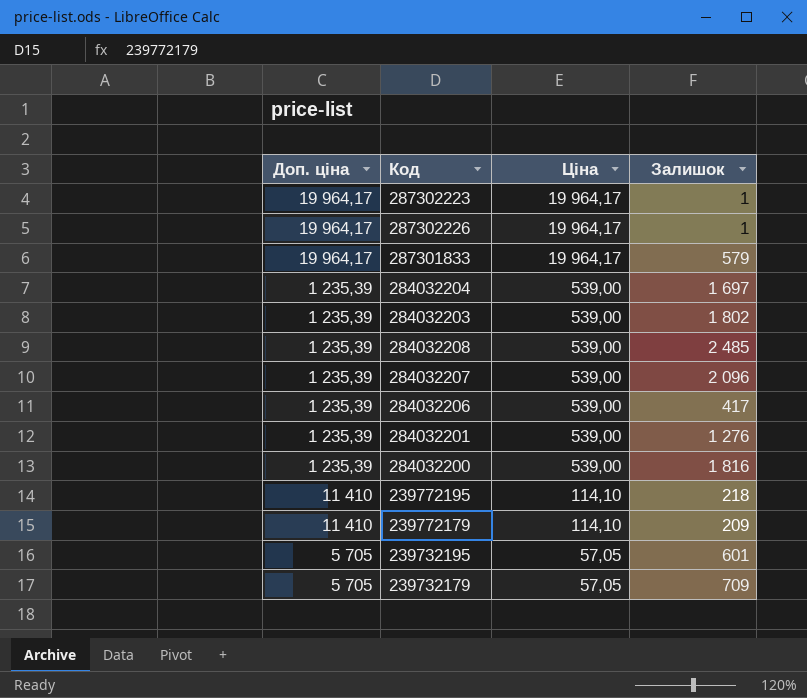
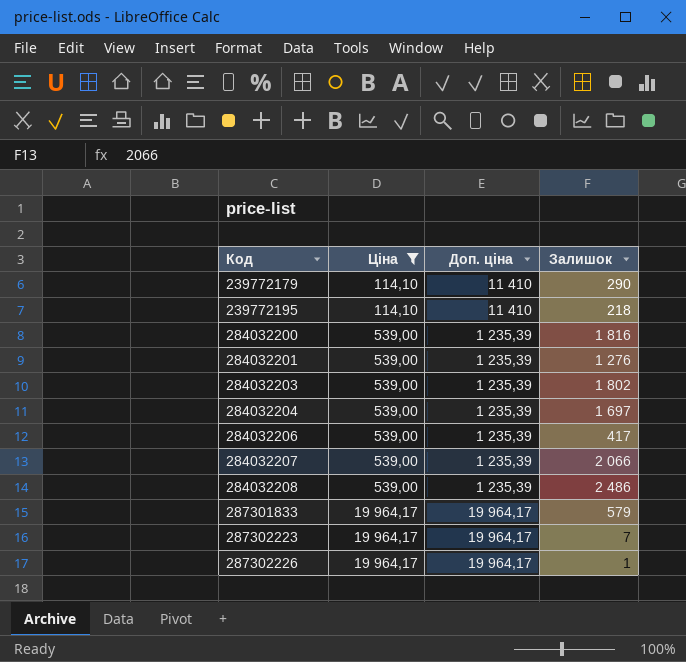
filter: none -> Ціна != 57,05
row order: Ціна descending -> Код ascending
column Доп. ціна | position: 1 -> 3
239772179 | Залишок: 209 -> 290
284032207 | Залишок: 2 096 -> 2 066
284032208 | Залишок: 2 485 -> 2 486
287302223 | Залишок: 1 -> 7

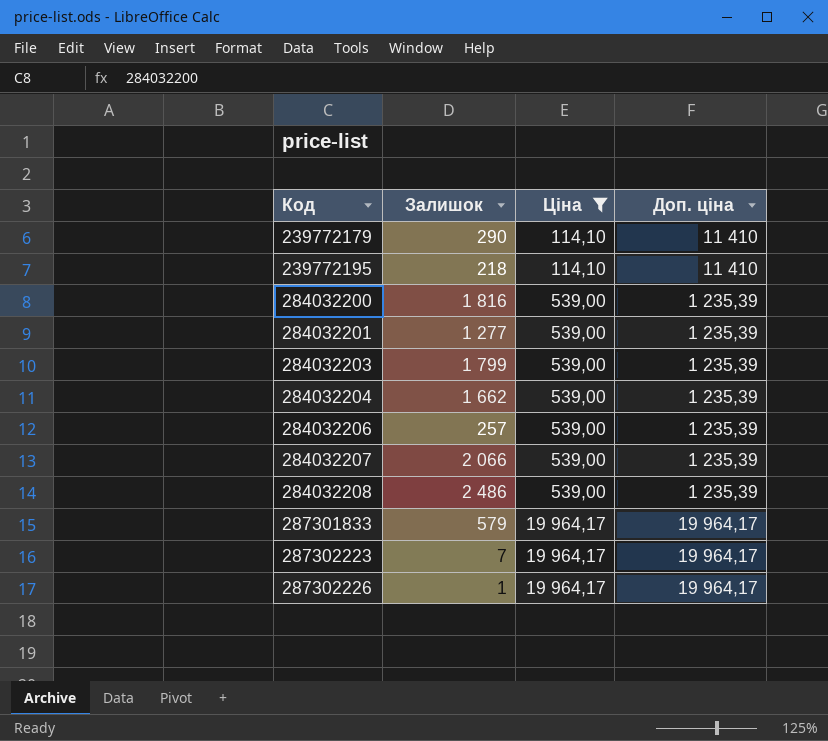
column Залишок | position: 4 -> 2
284032201 | Залишок: 1 276 -> 1 277
284032203 | Залишок: 1 802 -> 1 799
284032204 | Залишок: 1 697 -> 1 662
284032206 | Залишок: 417 -> 257

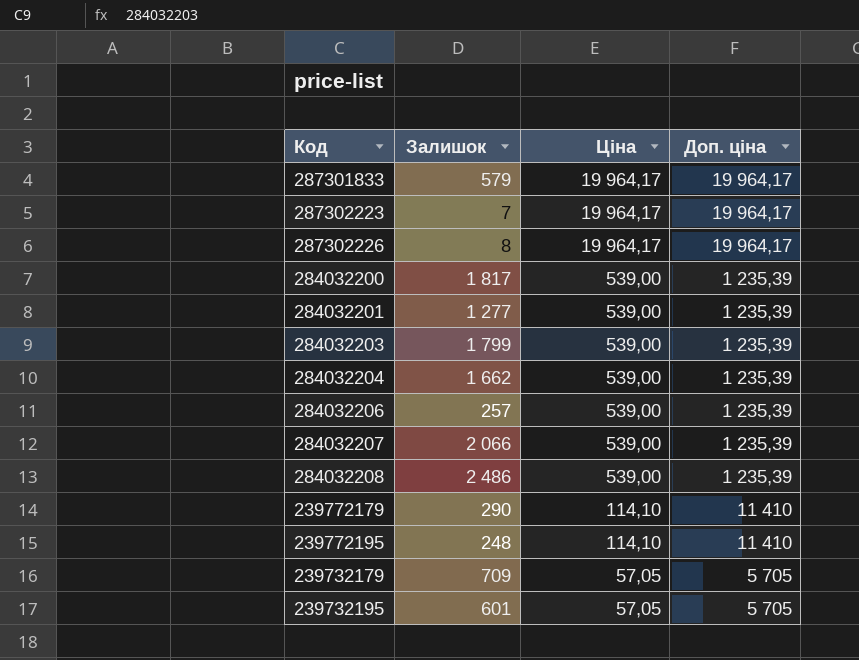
filter: Ціна != 57,05 -> none
row order: Код ascending -> Ціна descending
287302226 | Залишок: 1 -> 8
284032200 | Залишок: 1 816 -> 1 817
239772195 | Залишок: 218 -> 248

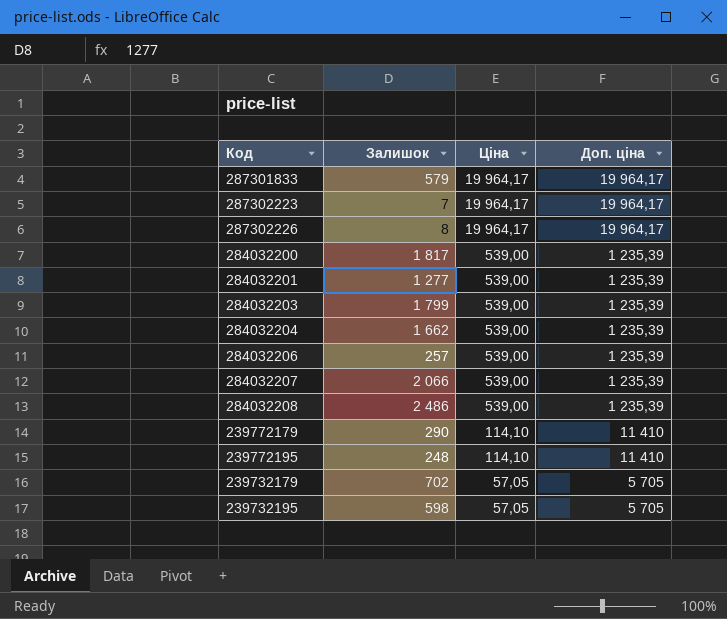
239732179 | Залишок: 709 -> 702
239732195 | Залишок: 601 -> 598

